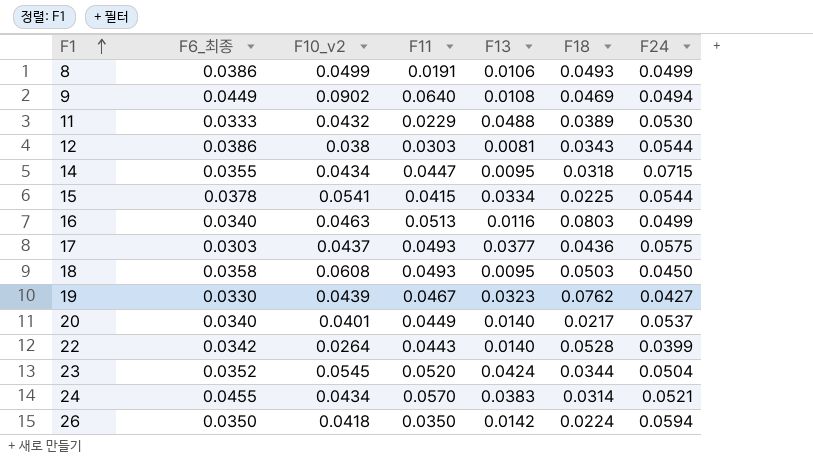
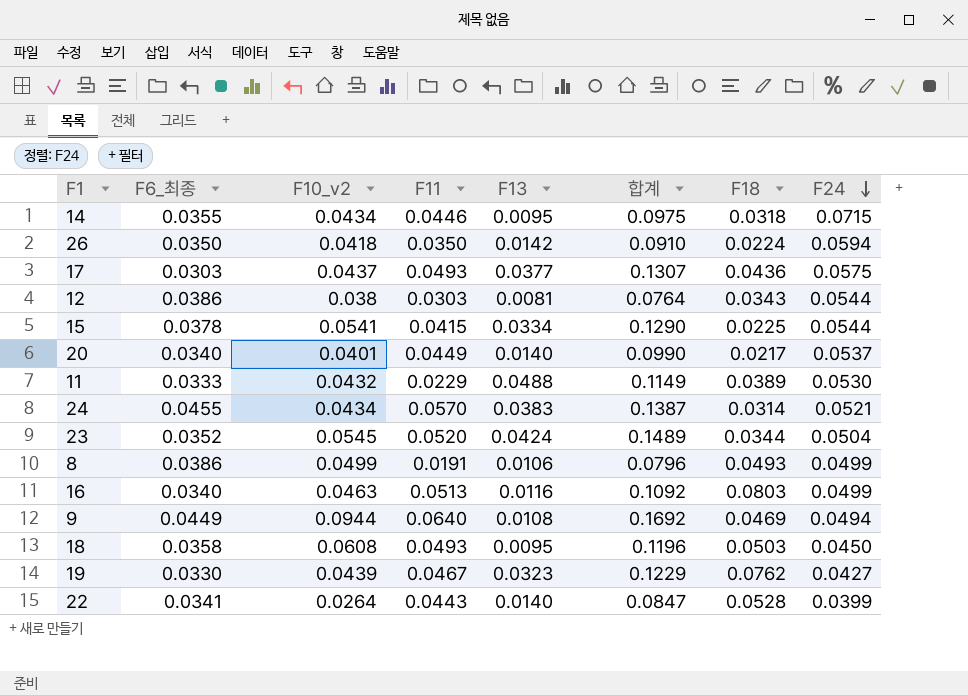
row order: F1 ascending -> F24 descending
column 합계 | formula: none -> [F10_v2] + [F11] + [F13]
14 | F11: 0.0447 -> 0.0446
9 | F10_v2: 0.0902 -> 0.0944
22 | F6_최종: 0.0342 -> 0.0341

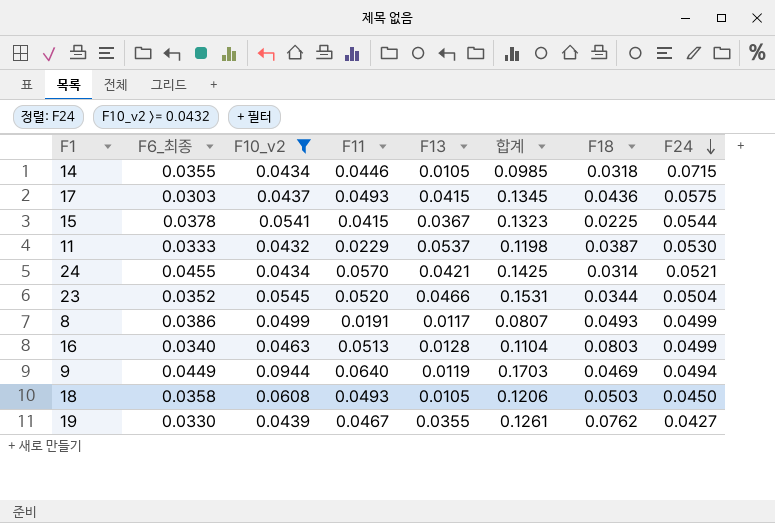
filter: none -> F10_v2 >= 0.0432
14 | F13: 0.0095 -> 0.0105
14 | 합계: 0.0975 -> 0.0985
17 | F13: 0.0377 -> 0.0415
17 | 합계: 0.1307 -> 0.1345
15 | F13: 0.0334 -> 0.0367
15 | 합계: 0.1290 -> 0.1323
11 | F13: 0.0488 -> 0.0537
11 | 합계: 0.1149 -> 0.1198
11 | F18: 0.0389 -> 0.0387
24 | F13: 0.0383 -> 0.0421
24 | 합계: 0.1387 -> 0.1425
23 | F13: 0.0424 -> 0.0466
23 | 합계: 0.1489 -> 0.1531
8 | F13: 0.0106 -> 0.0117
8 | 합계: 0.0796 -> 0.0807
16 | F13: 0.0116 -> 0.0128
16 | 합계: 0.1092 -> 0.1104
9 | F13: 0.0108 -> 0.0119
9 | 합계: 0.1692 -> 0.1703
18 | F13: 0.0095 -> 0.0105
18 | 합계: 0.1196 -> 0.1206
19 | F13: 0.0323 -> 0.0355
19 | 합계: 0.1229 -> 0.1261

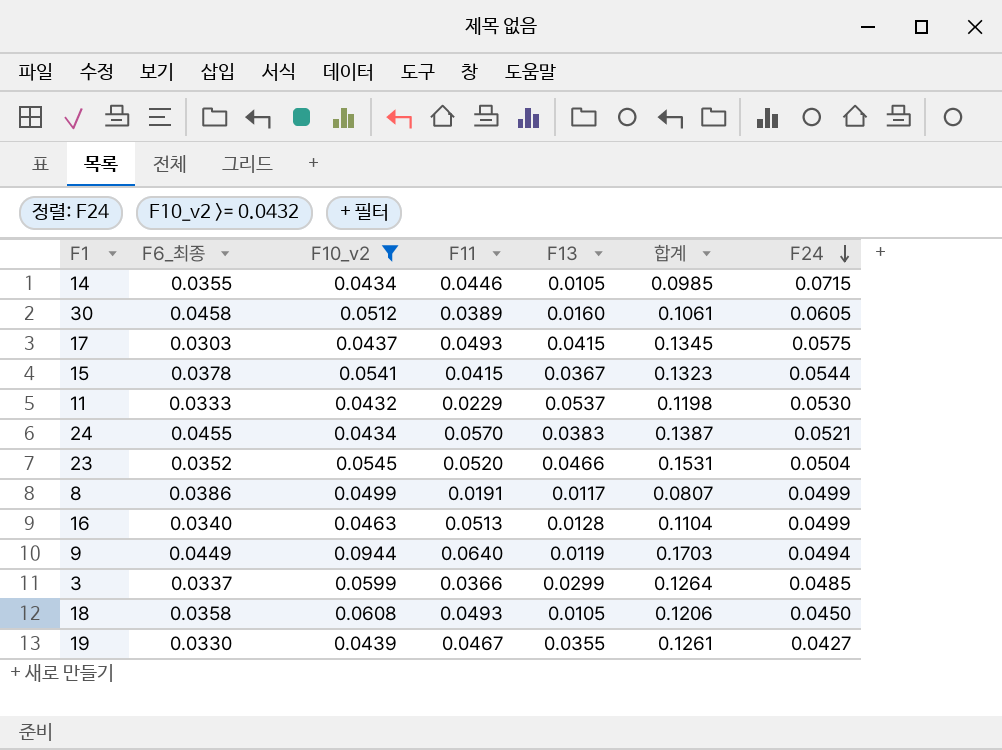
column F18 | position: 7 -> none
row 30: none -> 0.0458 | 0.0512 | 0.0389 | 0.0160 | 0.1061 | 0.0605
24 | F13: 0.0421 -> 0.0383
24 | 합계: 0.1425 -> 0.1387
row 3: none -> 0.0337 | 0.0599 | 0.0366 | 0.0299 | 0.1264 | 0.0485

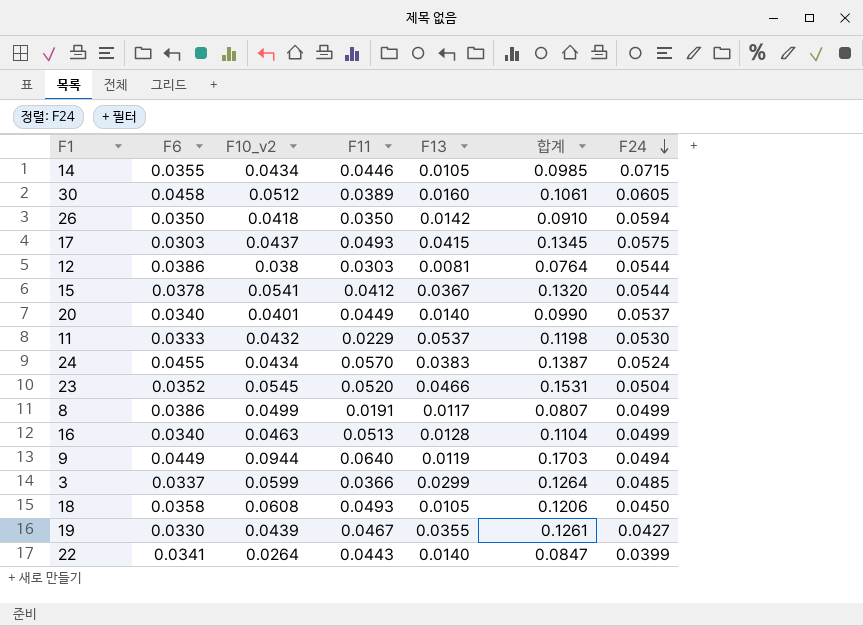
filter: F10_v2 >= 0.0432 -> none
column name: F6_최종 -> F6
15 | F11: 0.0415 -> 0.0412
15 | 합계: 0.1323 -> 0.1320
24 | F24: 0.0521 -> 0.0524

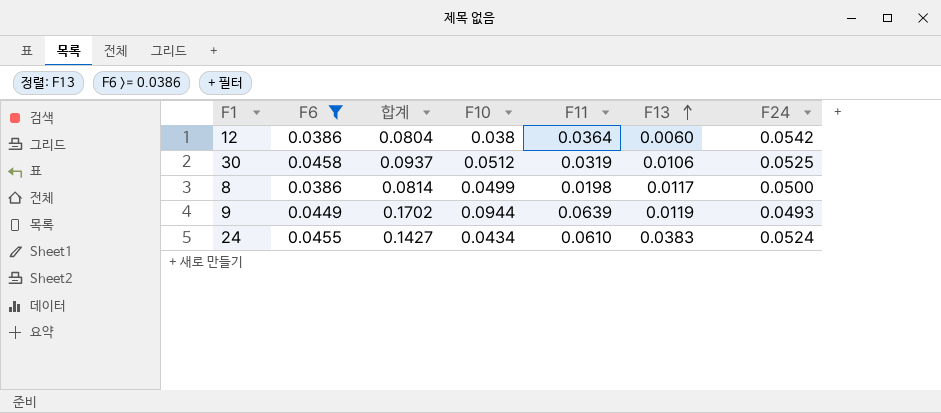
filter: none -> F6 >= 0.0386
row order: F24 descending -> F13 ascending
column 합계 | position: 6 -> 3
column name: F10_v2 -> F10
12 | 합계: 0.0764 -> 0.0804
12 | F11: 0.0303 -> 0.0364
12 | F13: 0.0081 -> 0.0060
12 | F24: 0.0544 -> 0.0542
30 | 합계: 0.1061 -> 0.0937
30 | F11: 0.0389 -> 0.0319
30 | F13: 0.0160 -> 0.0106
30 | F24: 0.0605 -> 0.0525
8 | 합계: 0.0807 -> 0.0814
8 | F11: 0.0191 -> 0.0198
8 | F24: 0.0499 -> 0.0500
9 | 합계: 0.1703 -> 0.1702
9 | F11: 0.0640 -> 0.0639
9 | F24: 0.0494 -> 0.0493
24 | 합계: 0.1387 -> 0.1427
24 | F11: 0.0570 -> 0.0610

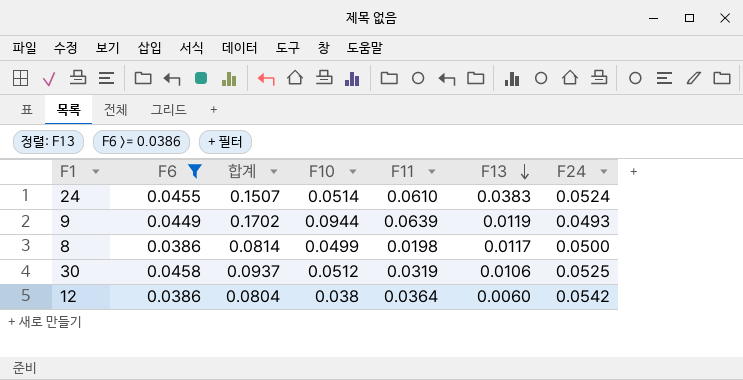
row order: F13 ascending -> F13 descending
24 | 합계: 0.1427 -> 0.1507
24 | F10: 0.0434 -> 0.0514

